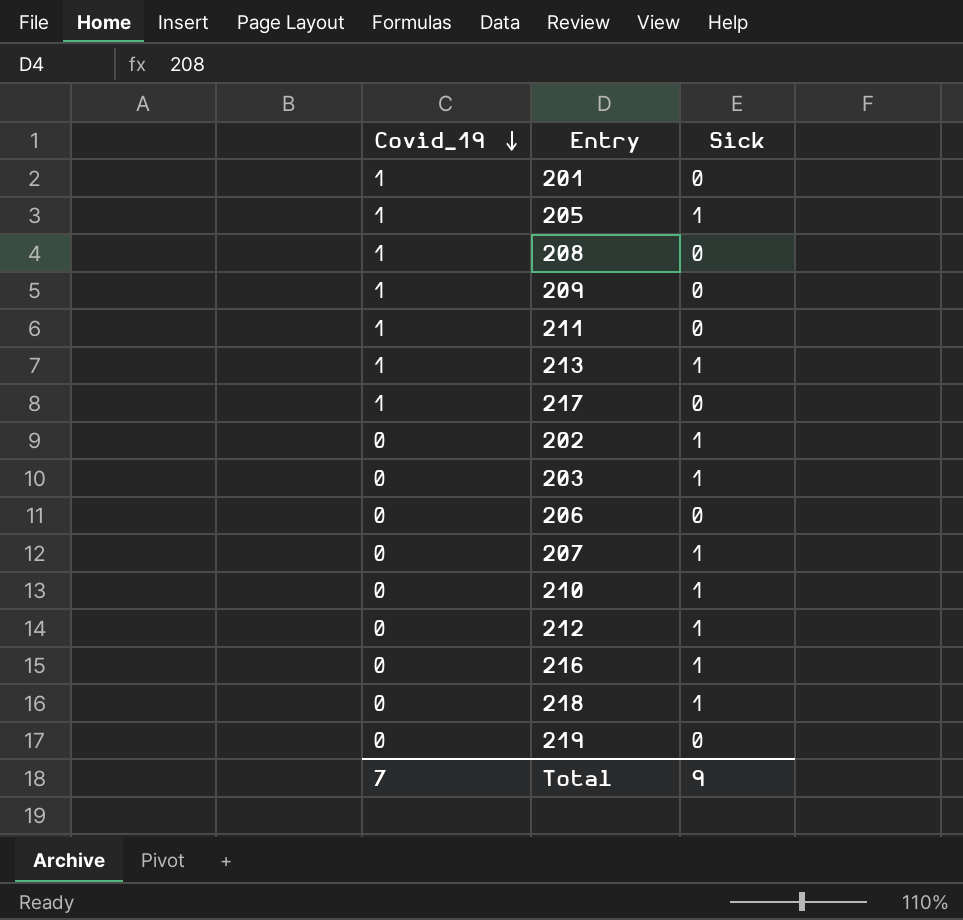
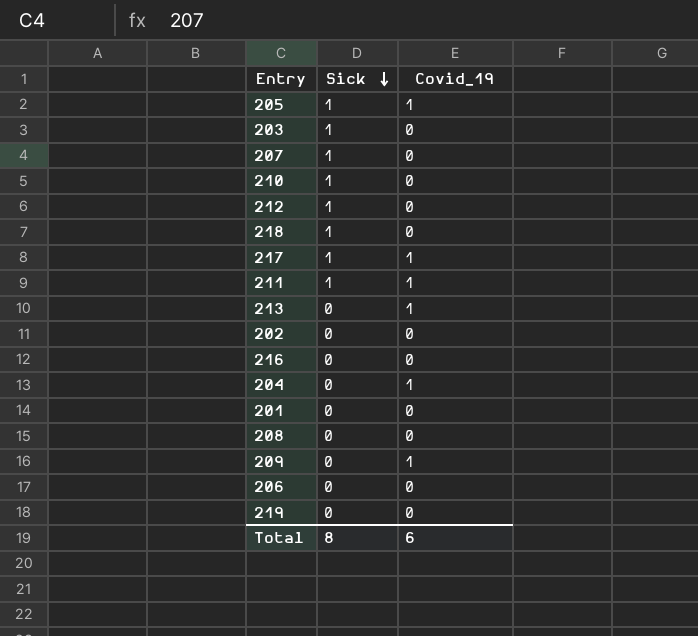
row order: Covid_19 descending -> Sick descending
column Covid_19 | position: 1 -> 3
217 | Sick: 0 -> 1
211 | Sick: 0 -> 1
213 | Sick: 1 -> 0
202 | Sick: 1 -> 0
216 | Sick: 1 -> 0
row 204: none -> 0 | 1
201 | Covid_19: 1 -> 0
208 | Covid_19: 1 -> 0
Total | Sick: 9 -> 8
Total | Covid_19: 7 -> 6

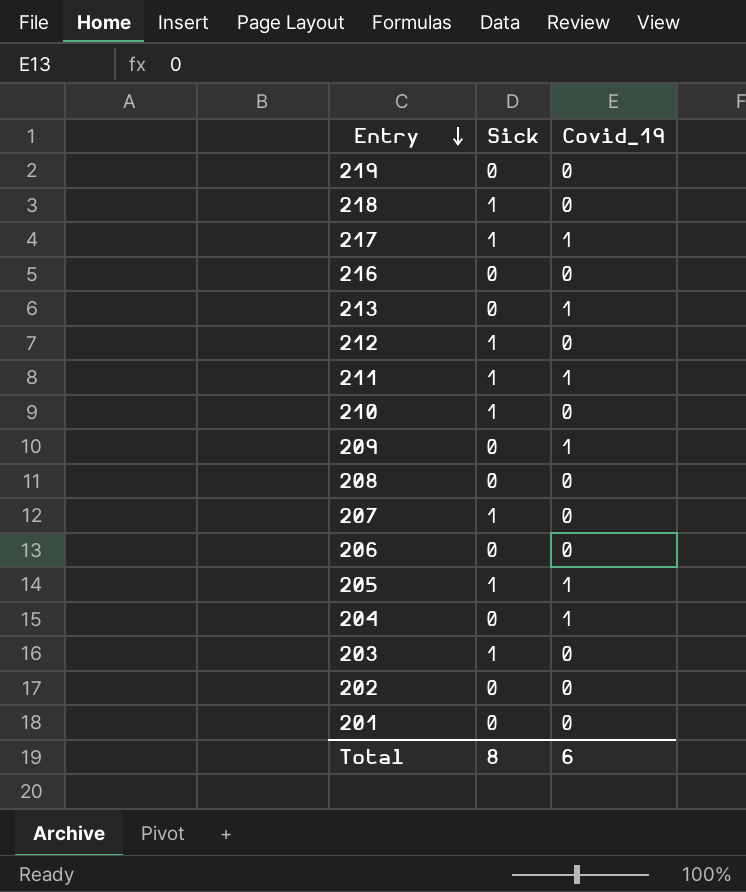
row order: Sick descending -> Entry descending

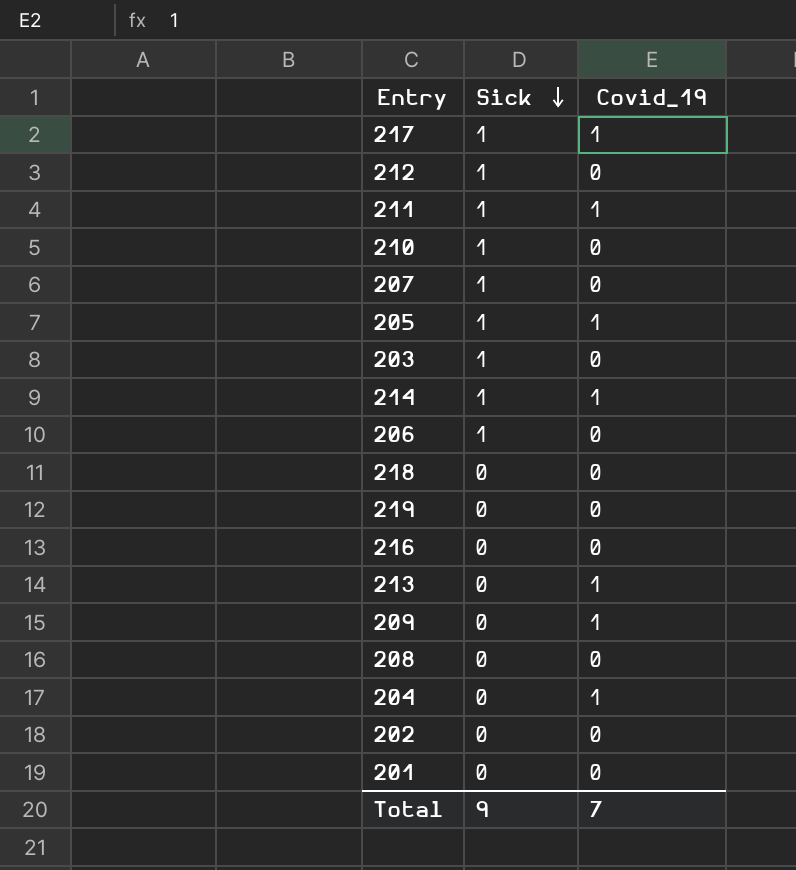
row order: Entry descending -> Sick descending
row 214: none -> 1 | 1
206 | Sick: 0 -> 1
218 | Sick: 1 -> 0
Total | Sick: 8 -> 9
Total | Covid_19: 6 -> 7

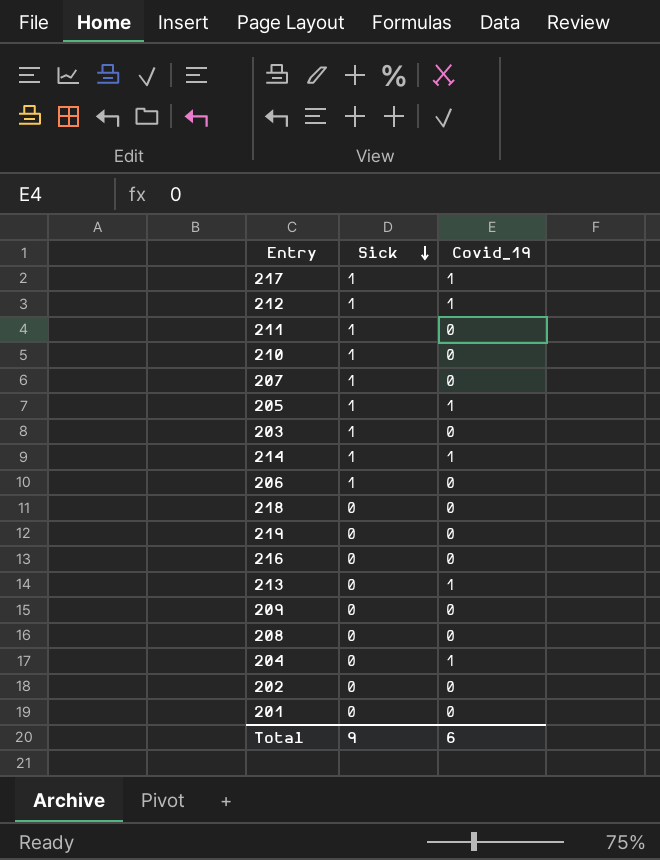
212 | Covid_19: 0 -> 1
211 | Covid_19: 1 -> 0
209 | Covid_19: 1 -> 0
Total | Covid_19: 7 -> 6

